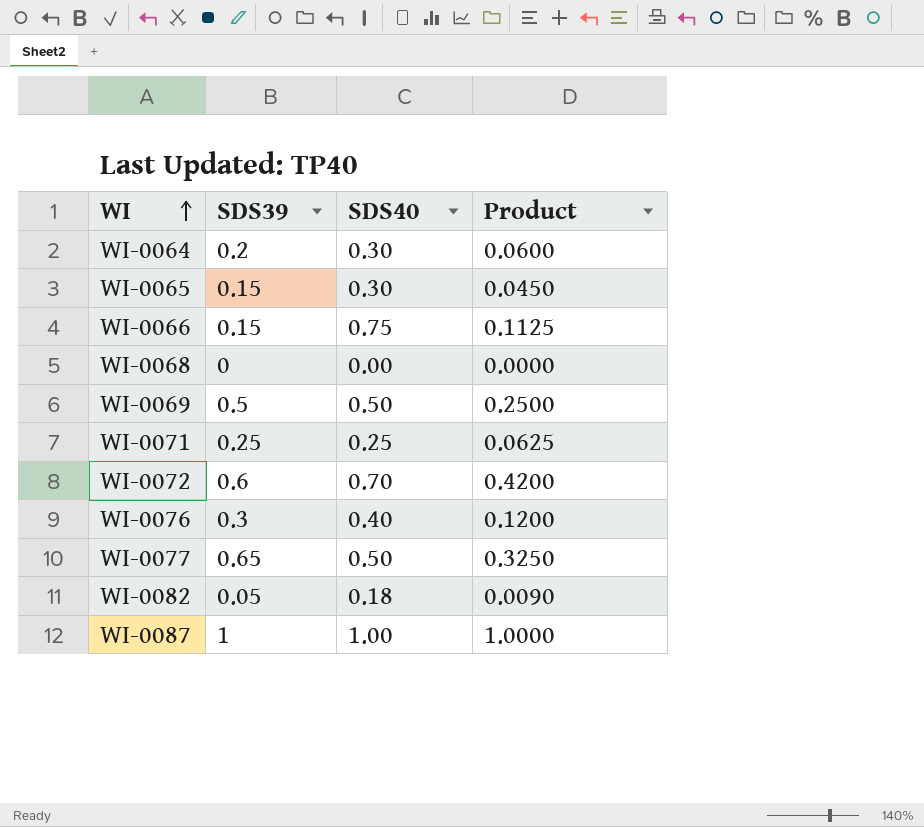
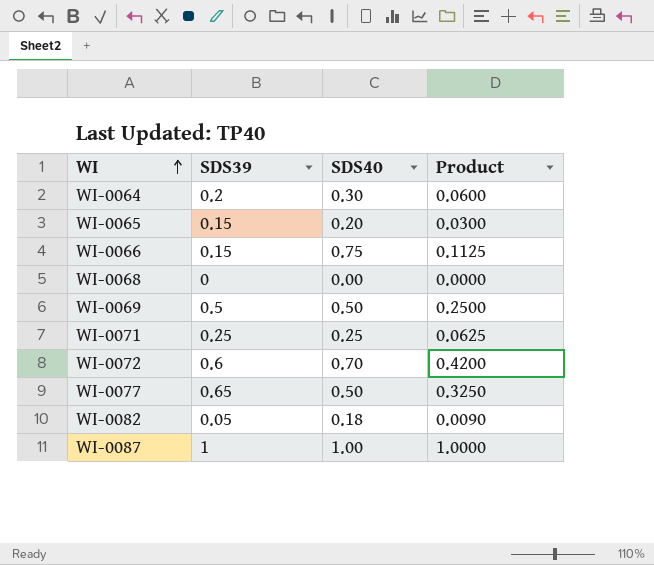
row WI-0076: 0.3 | 0.40 | 0.1200 -> none
WI-0065 | SDS40: 0.30 -> 0.20
WI-0065 | Product: 0.0450 -> 0.0300

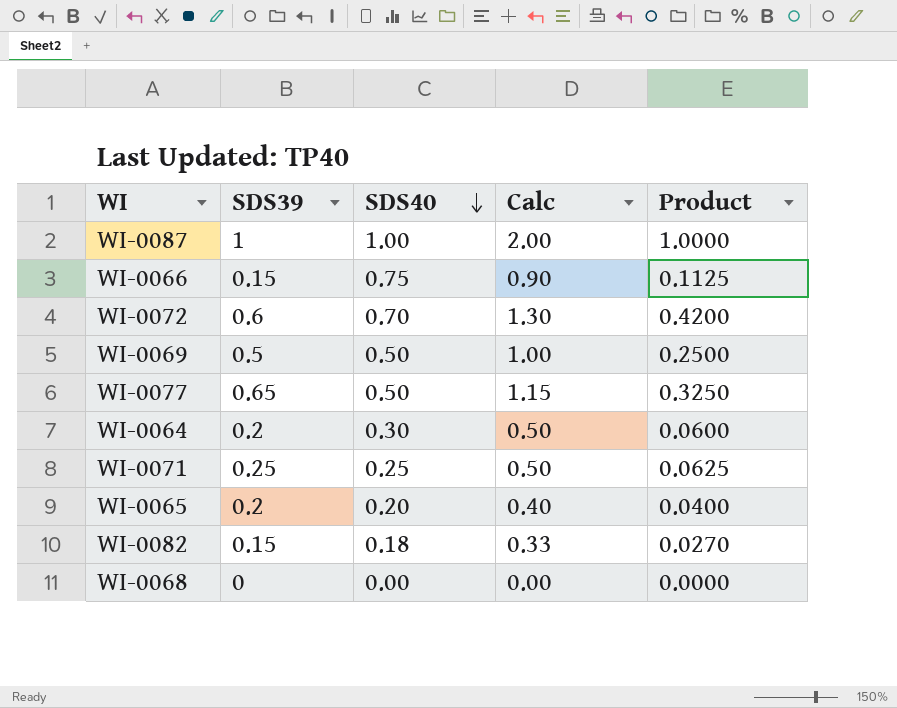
row order: WI ascending -> SDS40 descending
column Calc | formula: none -> [SDS39] + [SDS40]
WI-0065 | SDS39: 0.15 -> 0.2
WI-0065 | Product: 0.0300 -> 0.0400
WI-0082 | SDS39: 0.05 -> 0.15
WI-0082 | Product: 0.0090 -> 0.0270

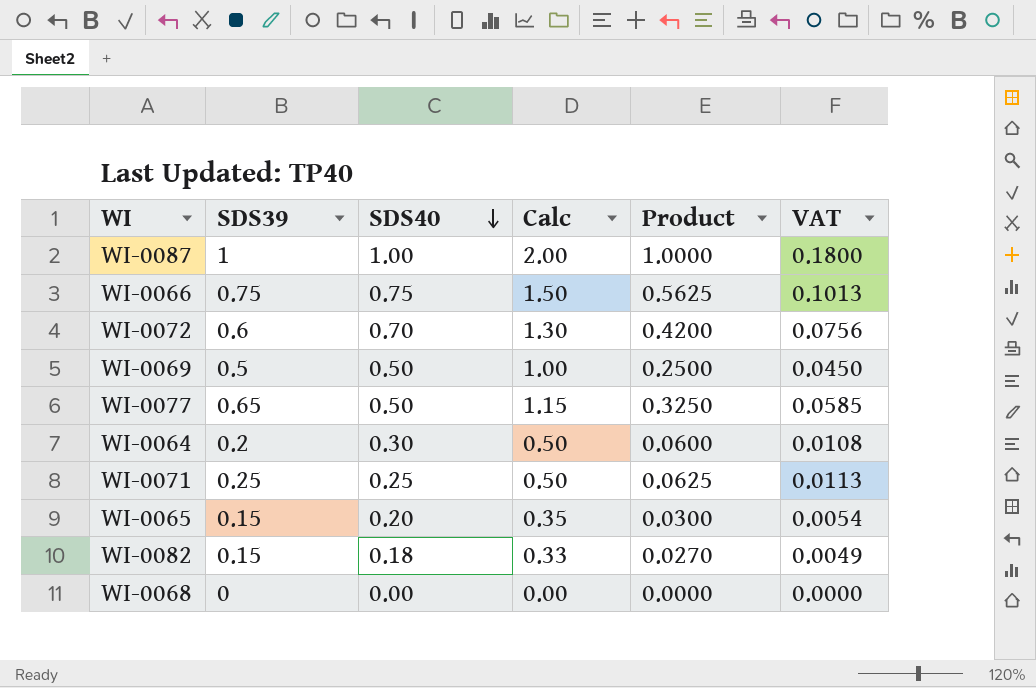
column VAT | formula: none -> [Product] * 0.18
WI-0066 | SDS39: 0.15 -> 0.75
WI-0066 | Calc: 0.90 -> 1.50
WI-0066 | Product: 0.1125 -> 0.5625
WI-0065 | SDS39: 0.2 -> 0.15
WI-0065 | Calc: 0.40 -> 0.35
WI-0065 | Product: 0.0400 -> 0.0300

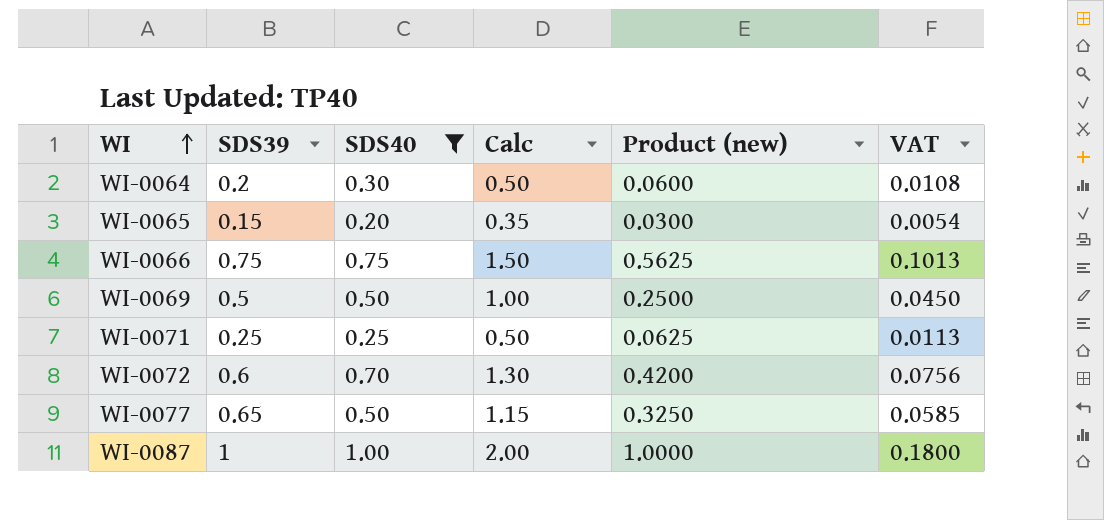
filter: none -> SDS40 >= 0.20
row order: SDS40 descending -> WI ascending
column name: Product -> Product (new)

